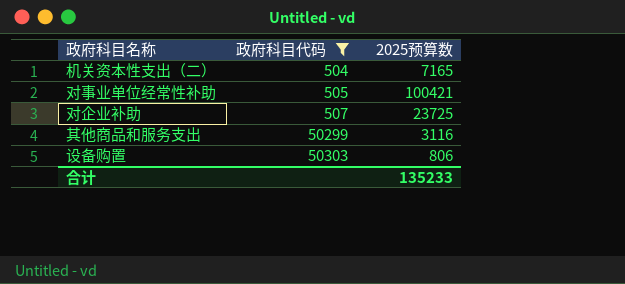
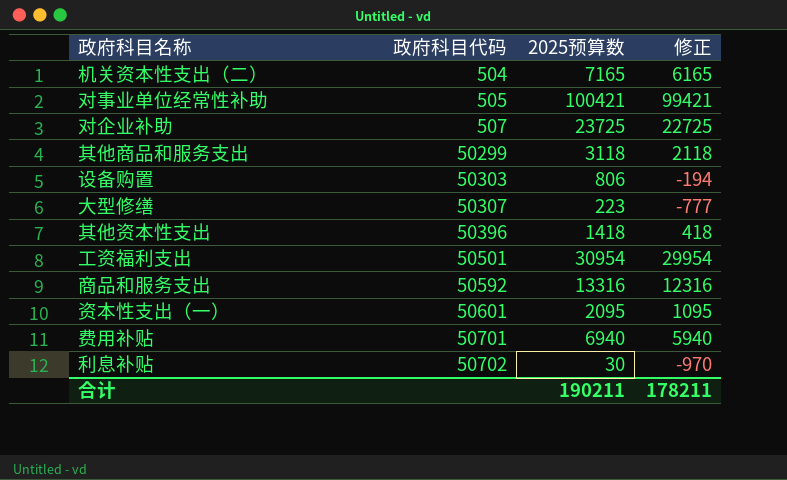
filter: 政府科目代码 <= 50303 -> none
column 修正 | formula: none -> [2025预算数] - 1000
其他商品和服务支出 | 2025预算数: 3116 -> 3118
合计 | 2025预算数: 135233 -> 190211

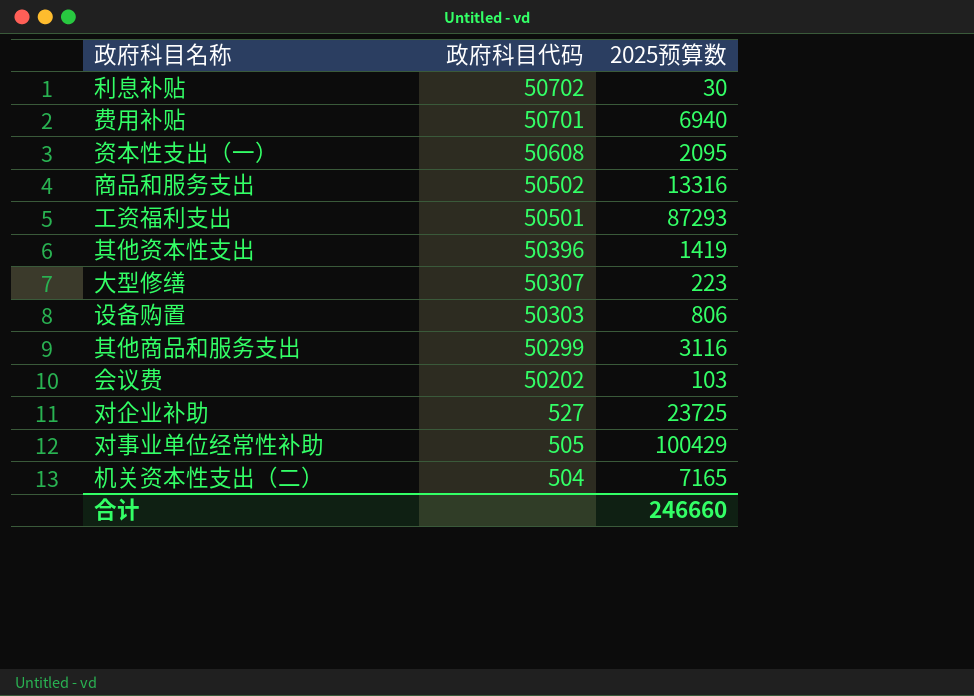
row order: 政府科目代码 ascending -> 政府科目代码 descending
column 修正 | formula: [2025预算数] - 1000 -> none
资本性支出（一） | 政府科目代码: 50601 -> 50608
商品和服务支出 | 政府科目代码: 50592 -> 50502
工资福利支出 | 2025预算数: 30954 -> 87293
其他资本性支出 | 2025预算数: 1418 -> 1419
其他商品和服务支出 | 2025预算数: 3118 -> 3116
row 会议费: none -> 50202 | 103
对企业补助 | 政府科目代码: 507 -> 527
对事业单位经常性补助 | 2025预算数: 100421 -> 100429
合计 | 2025预算数: 190211 -> 246660

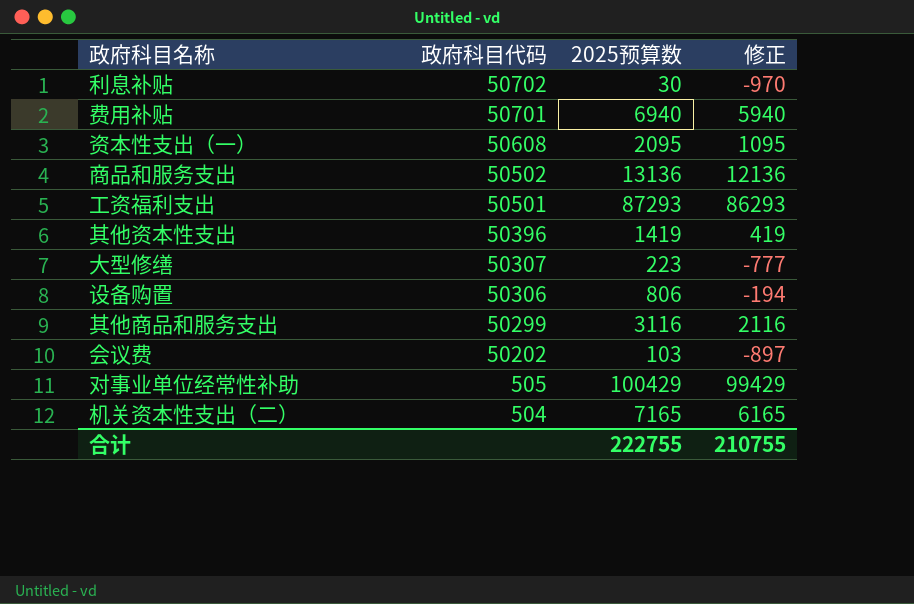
column 修正 | formula: none -> [2025预算数] - 1000
row 对企业补助: 527 | 23725 -> none
商品和服务支出 | 2025预算数: 13316 -> 13136
设备购置 | 政府科目代码: 50303 -> 50306
合计 | 2025预算数: 246660 -> 222755

